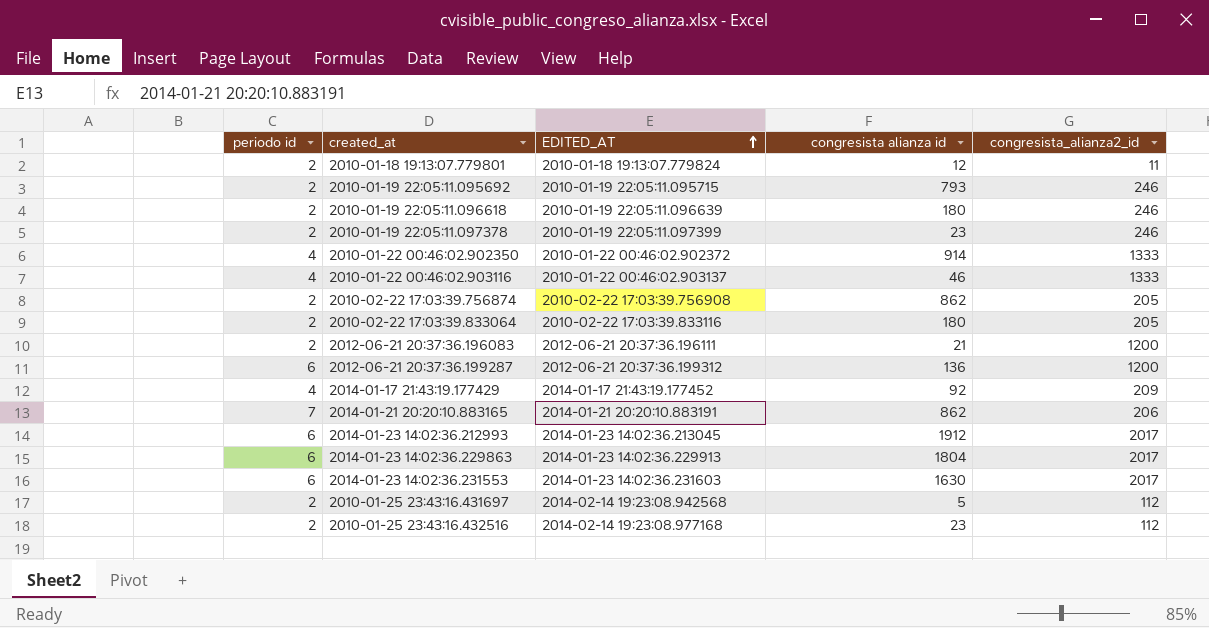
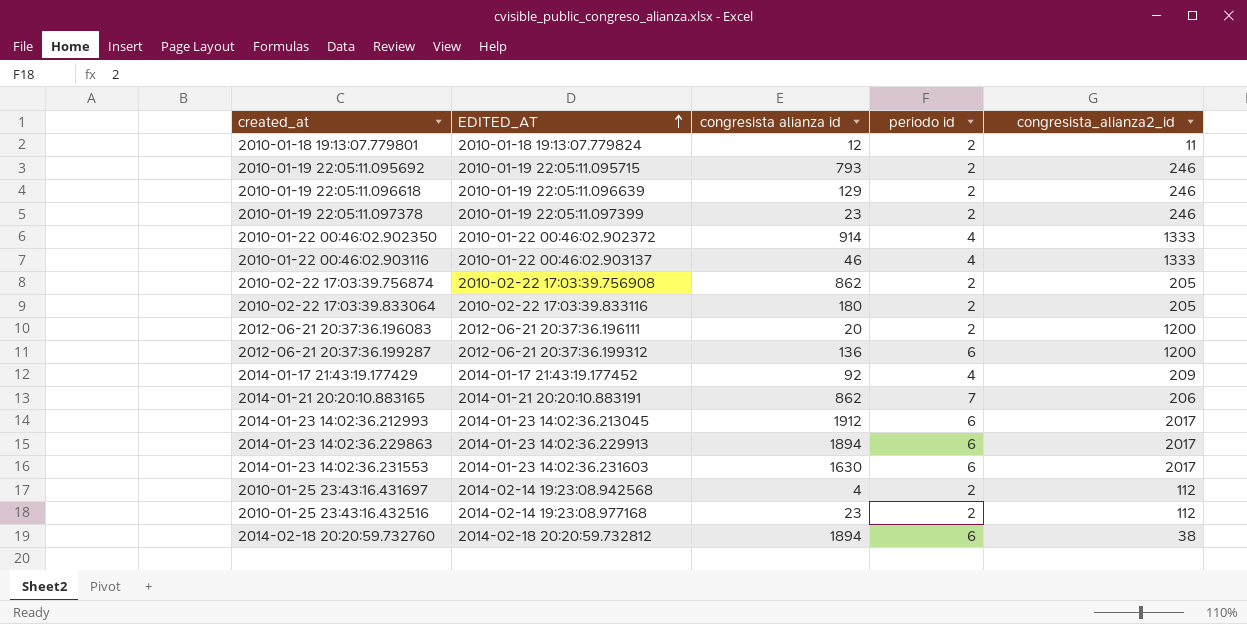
column periodo id | position: 1 -> 4
2010-01-19 22:05:11.096618 | congresista alianza id: 180 -> 129
2012-06-21 20:37:36.196083 | congresista alianza id: 21 -> 20
2014-01-23 14:02:36.229863 | congresista alianza id: 1804 -> 1894
2010-01-25 23:43:16.431697 | congresista alianza id: 5 -> 4
row 2014-02-18 20:20:59.732760: none -> 2014-02-18 20:20:59.732812 | 1894 | 6 | 38

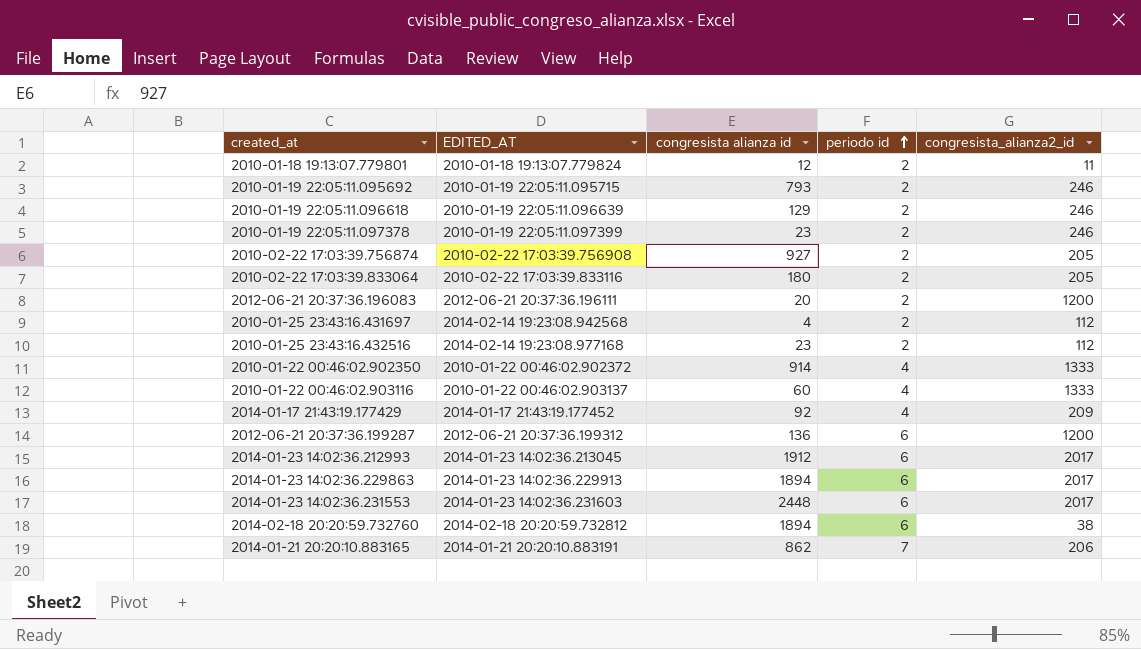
row order: EDITED_AT ascending -> periodo id ascending
2010-02-22 17:03:39.756874 | congresista alianza id: 862 -> 927
2010-01-22 00:46:02.903116 | congresista alianza id: 46 -> 60
2014-01-23 14:02:36.231553 | congresista alianza id: 1630 -> 2448

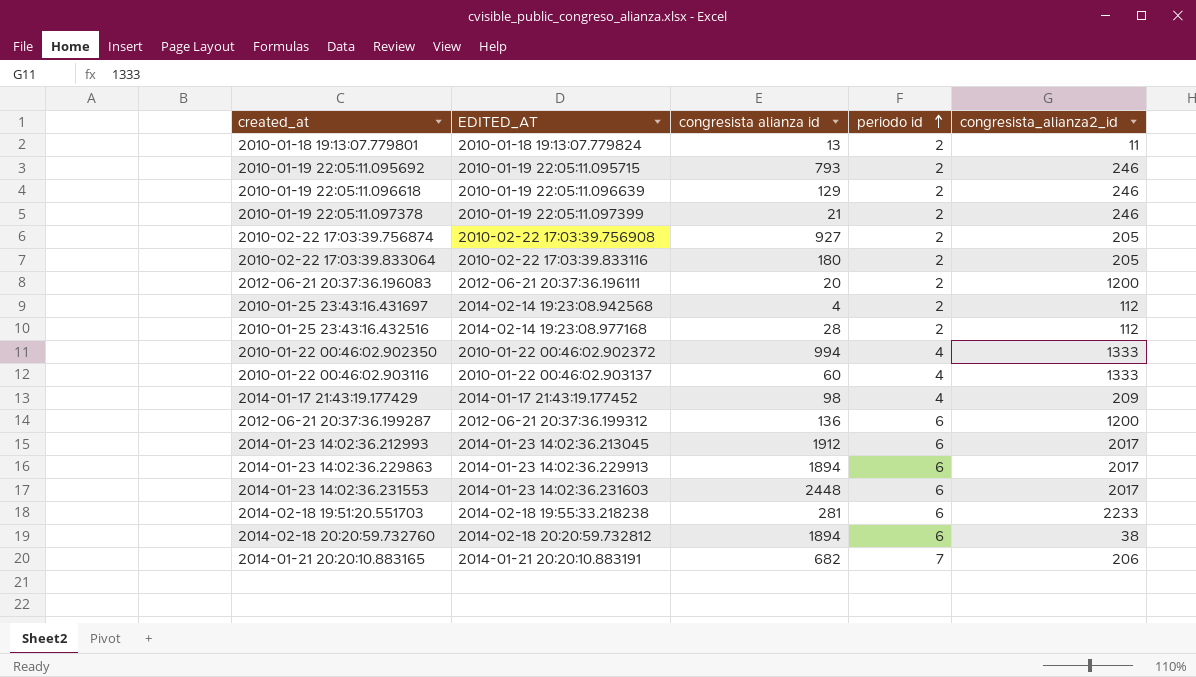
2010-01-18 19:13:07.779801 | congresista alianza id: 12 -> 13
2010-01-19 22:05:11.097378 | congresista alianza id: 23 -> 21
2010-01-25 23:43:16.432516 | congresista alianza id: 23 -> 28
2010-01-22 00:46:02.902350 | congresista alianza id: 914 -> 994
2014-01-17 21:43:19.177429 | congresista alianza id: 92 -> 98
row 2014-02-18 19:51:20.551703: none -> 2014-02-18 19:55:33.218238 | 281 | 6 | 2233
2014-01-21 20:20:10.883165 | congresista alianza id: 862 -> 682

